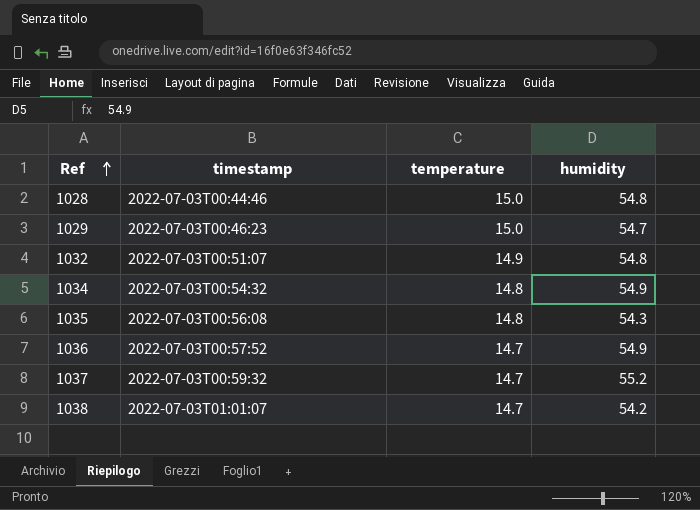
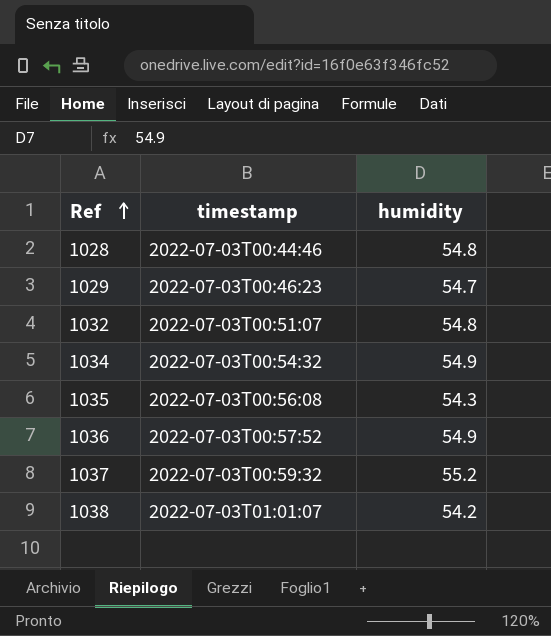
column temperature | position: 3 -> none

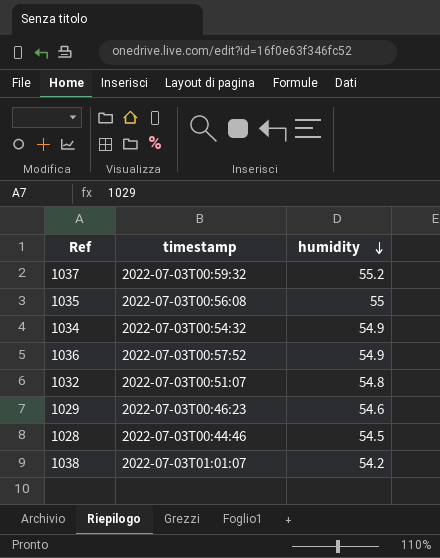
row order: Ref ascending -> humidity descending
1035 | humidity: 54.3 -> 55
1029 | humidity: 54.7 -> 54.6
1028 | humidity: 54.8 -> 54.5

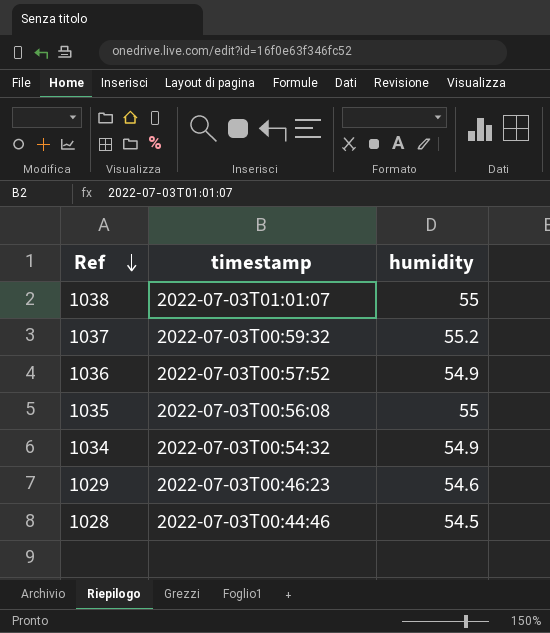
row order: humidity descending -> Ref descending
row 1032: 2022-07-03T00:51:07 | 54.8 -> none
1038 | humidity: 54.2 -> 55

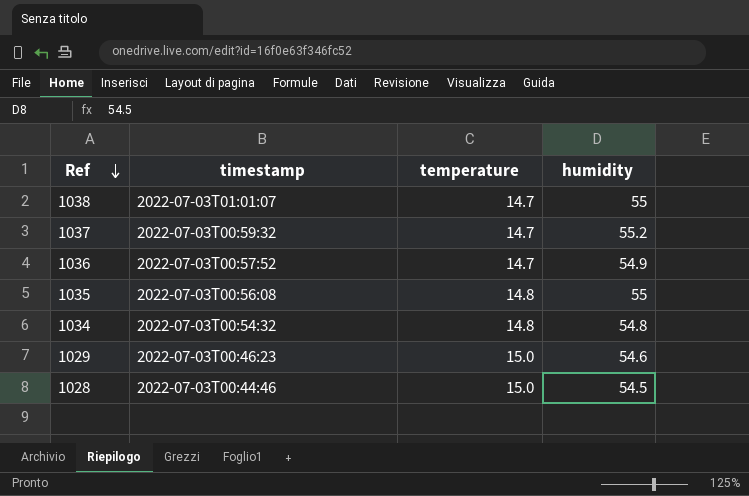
column temperature | position: none -> 3
1034 | humidity: 54.9 -> 54.8

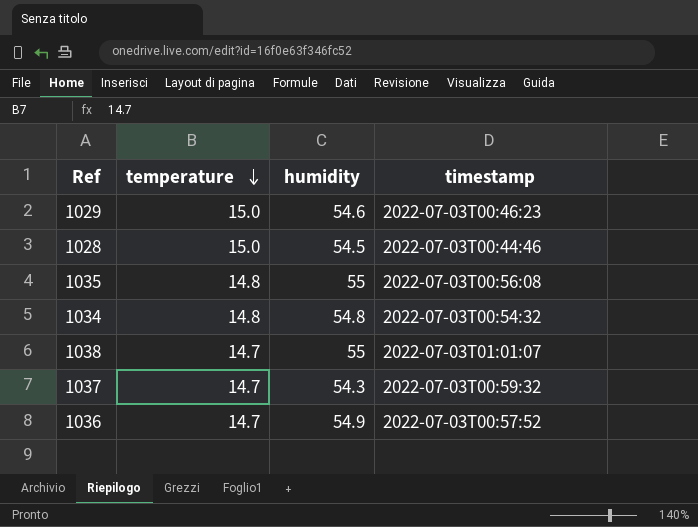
row order: Ref descending -> temperature descending
column timestamp | position: 2 -> 4
1037 | humidity: 55.2 -> 54.3

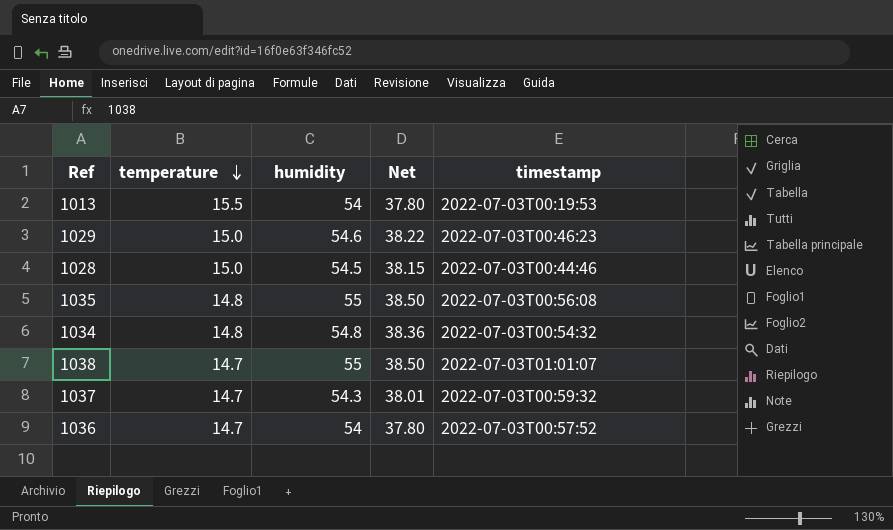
column Net | formula: none -> [humidity] * 0.7
row 1013: none -> 15.5 | 54 | 37.80 | 2022-07-03T00:19:53
1036 | humidity: 54.9 -> 54

